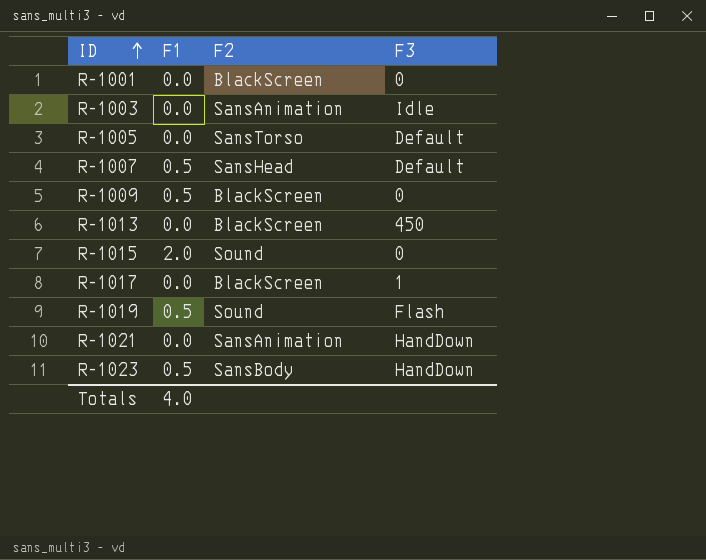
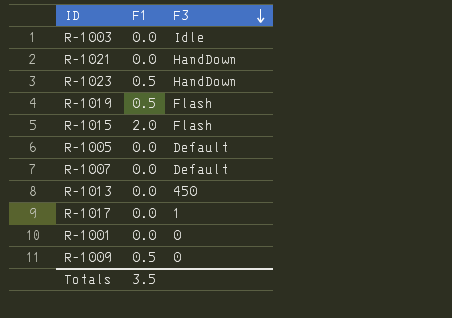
row order: ID ascending -> F3 descending
column F2 | position: 3 -> none
R-1015 | F3: 0 -> Flash
R-1007 | F1: 0.5 -> 0.0
Totals | F1: 4.0 -> 3.5

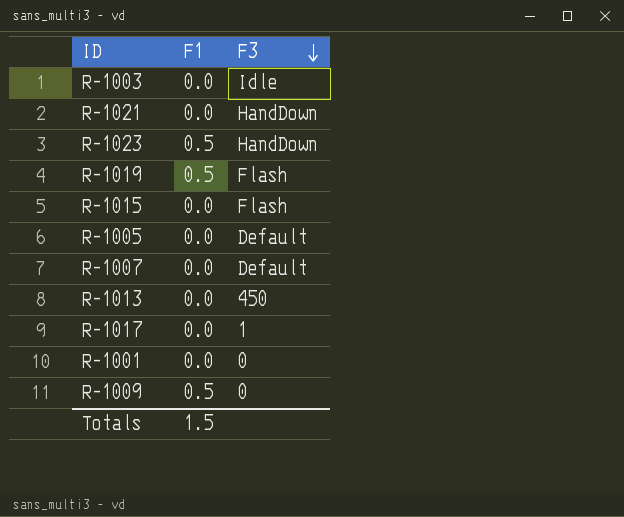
R-1015 | F1: 2.0 -> 0.0
Totals | F1: 3.5 -> 1.5

